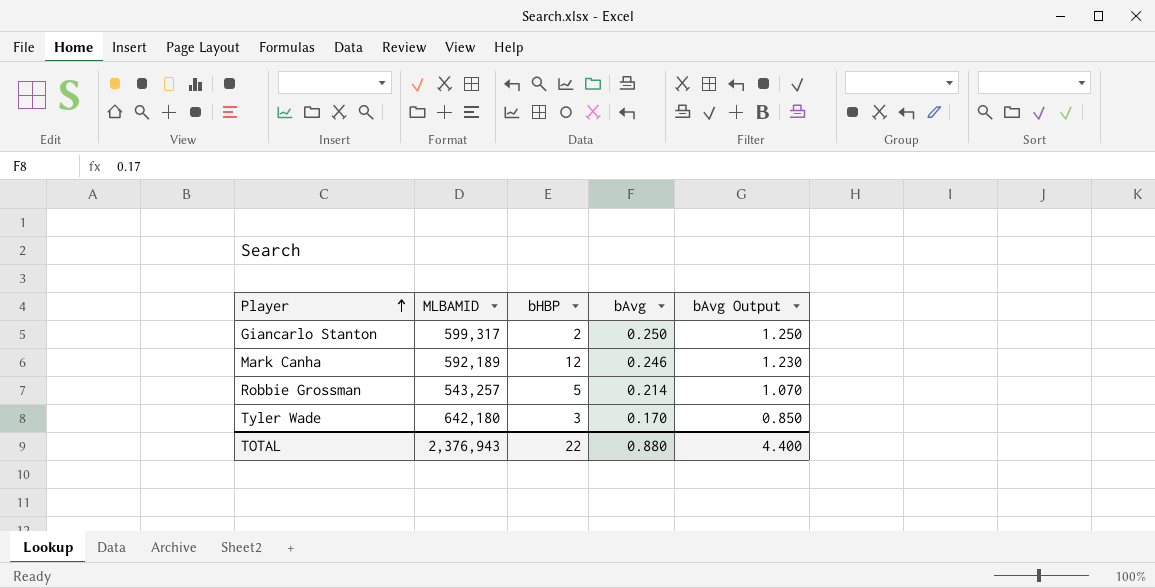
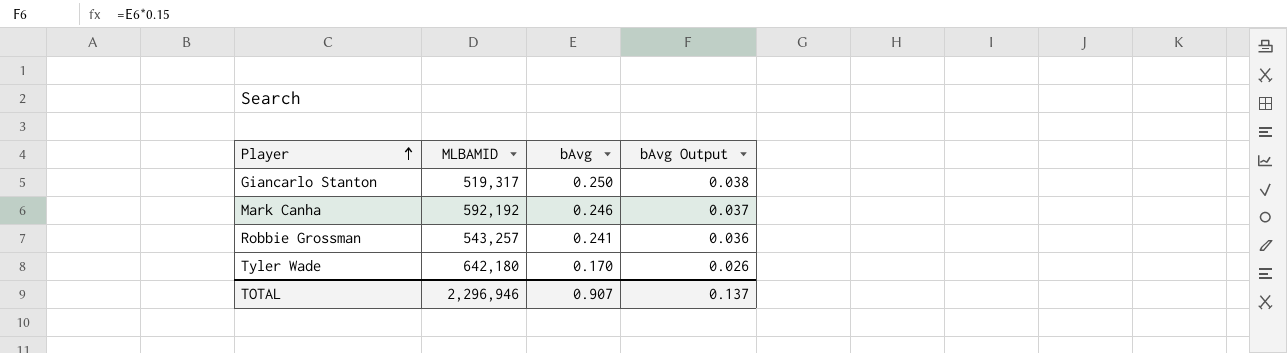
column bHBP | position: 3 -> none
column bAvg Output | formula: [bAvg] * 5 -> [bAvg] * 0.15
Giancarlo Stanton | MLBAMID: 599,317 -> 519,317
Mark Canha | MLBAMID: 592,189 -> 592,192
Robbie Grossman | bAvg: 0.214 -> 0.241
TOTAL | MLBAMID: 2,376,943 -> 2,296,946
TOTAL | bAvg: 0.880 -> 0.907
TOTAL | bAvg Output: 4.400 -> 0.137

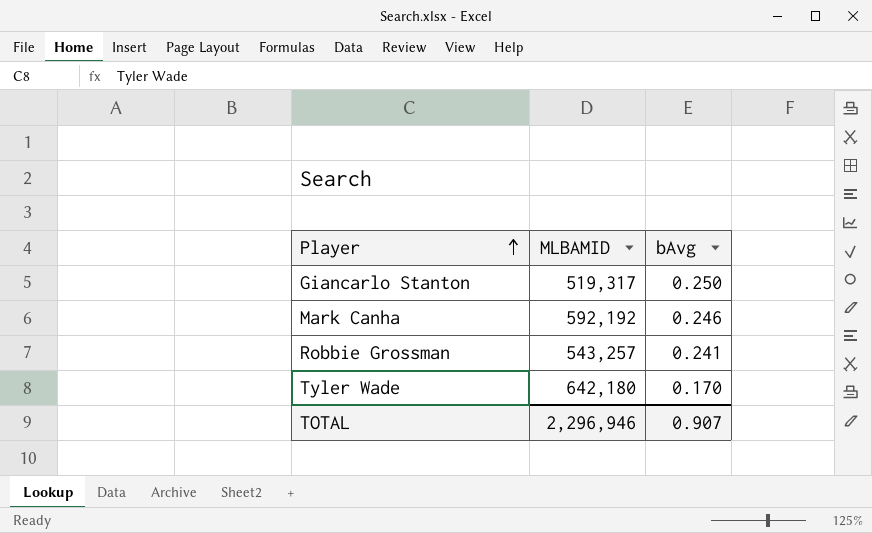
column bAvg Output | formula: [bAvg] * 0.15 -> none

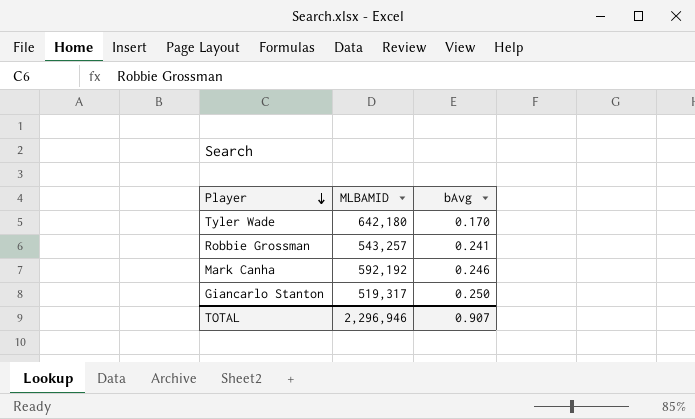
row order: Player ascending -> Player descending

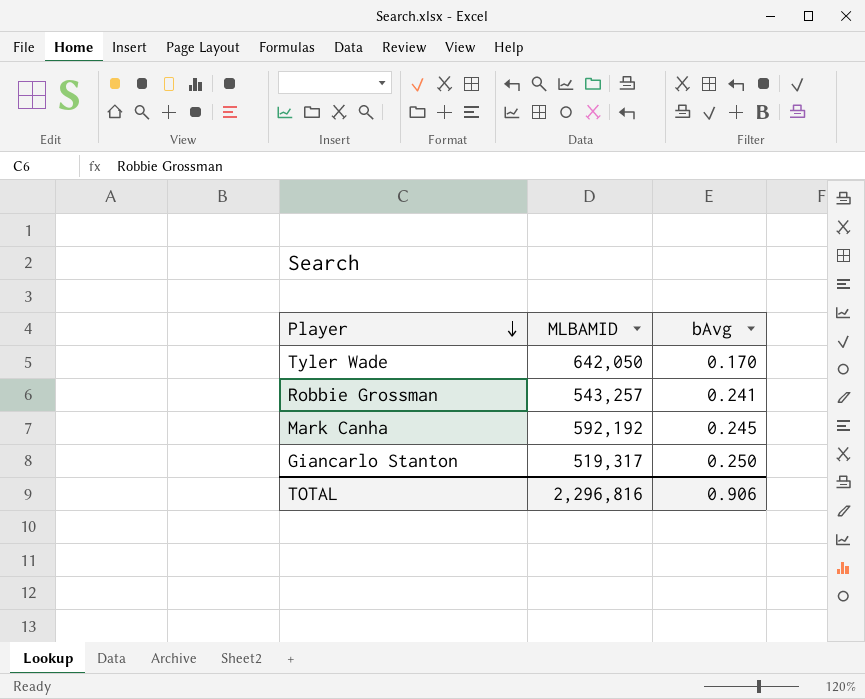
Tyler Wade | MLBAMID: 642,180 -> 642,050
Mark Canha | bAvg: 0.246 -> 0.245
TOTAL | MLBAMID: 2,296,946 -> 2,296,816
TOTAL | bAvg: 0.907 -> 0.906

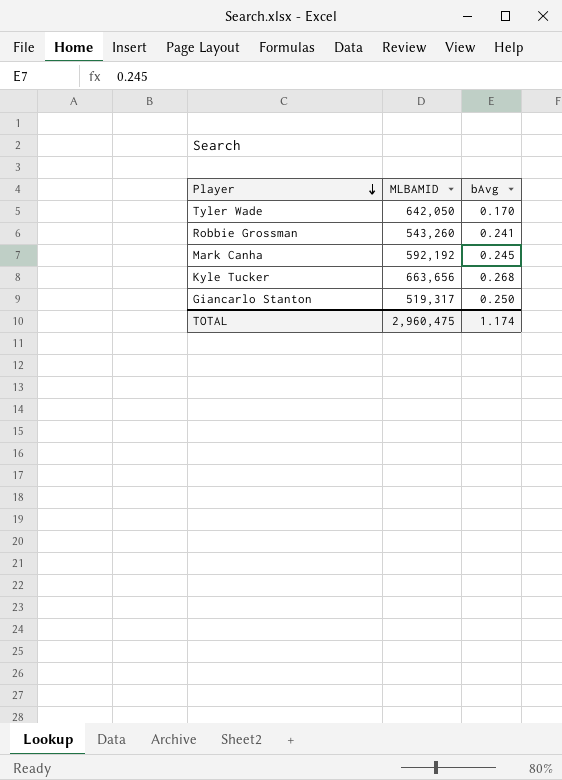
Robbie Grossman | MLBAMID: 543,257 -> 543,260
row Kyle Tucker: none -> 663,656 | 0.268
TOTAL | MLBAMID: 2,296,816 -> 2,960,475
TOTAL | bAvg: 0.906 -> 1.174

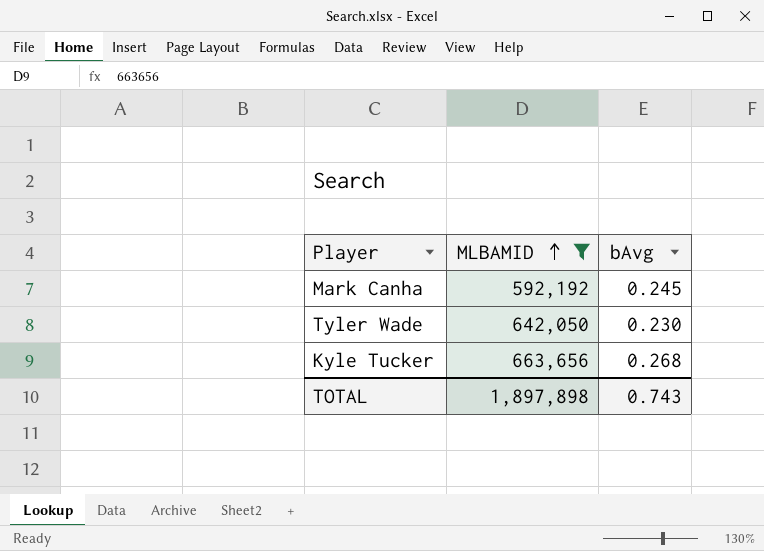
filter: none -> MLBAMID >= 592,192
row order: Player descending -> MLBAMID ascending
Tyler Wade | bAvg: 0.170 -> 0.230
TOTAL | MLBAMID: 2,960,475 -> 1,897,898
TOTAL | bAvg: 1.174 -> 0.743

